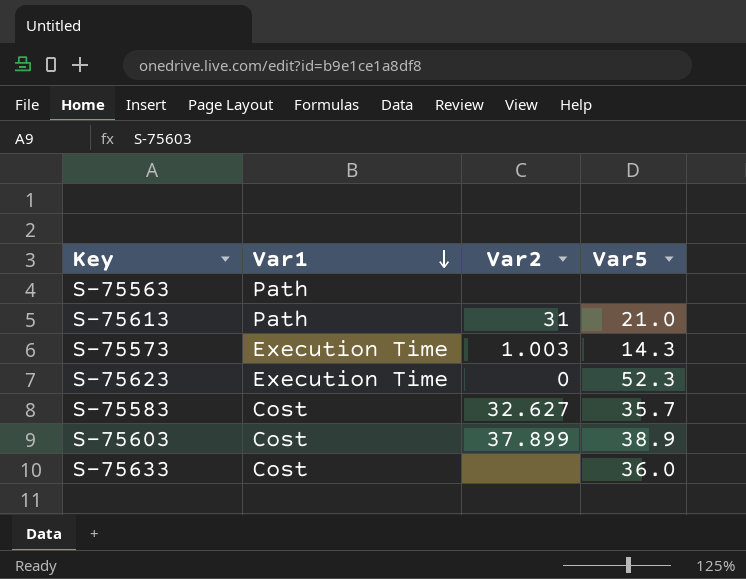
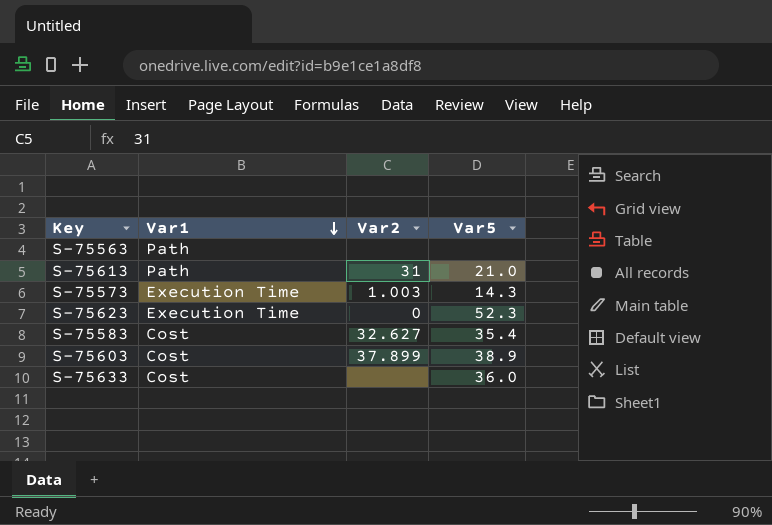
S-75583 | Var5: 35.7 -> 35.4

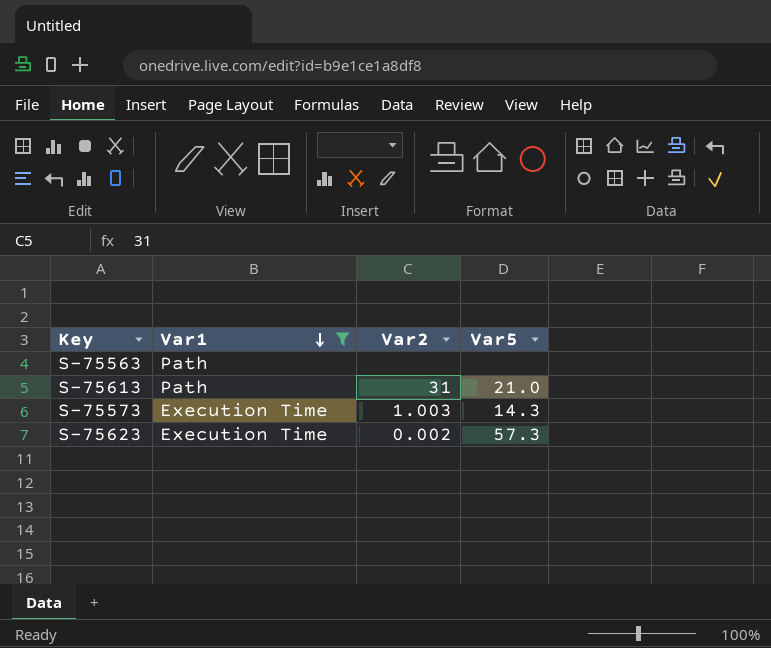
filter: none -> Var1 != Cost
S-75623 | Var2: 0 -> 0.002
S-75623 | Var5: 52.3 -> 57.3

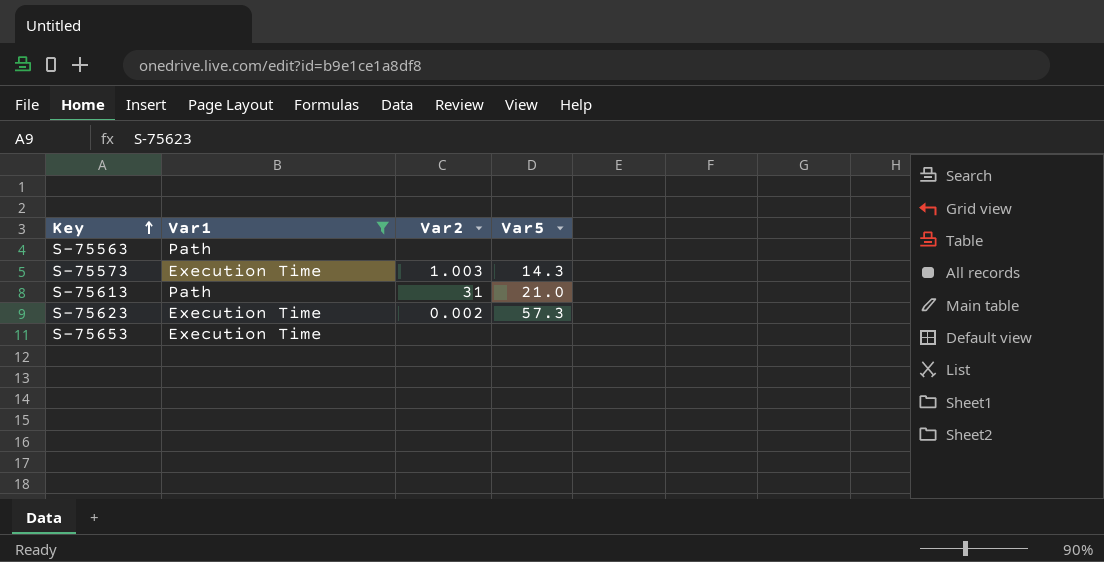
row order: Var1 descending -> Key ascending
row S-75653: none -> Execution Time | none | none

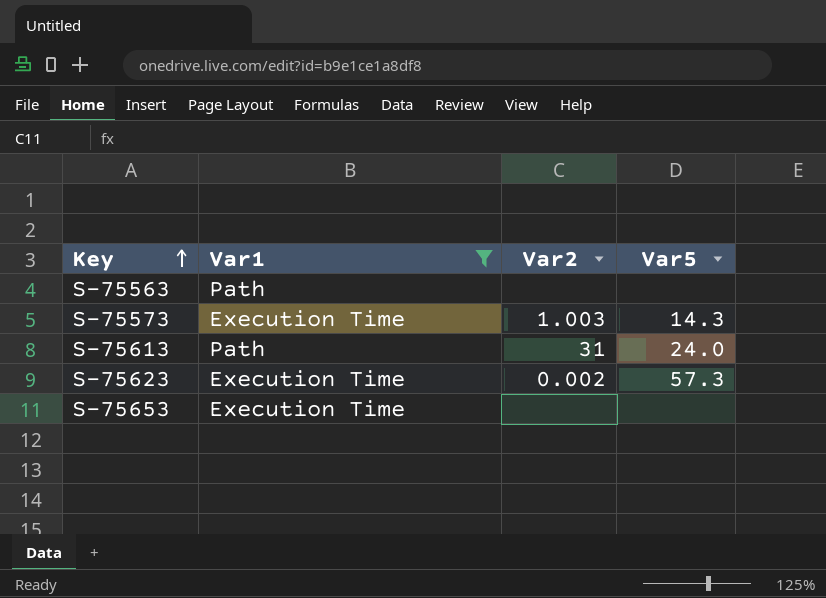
S-75613 | Var5: 21.0 -> 24.0

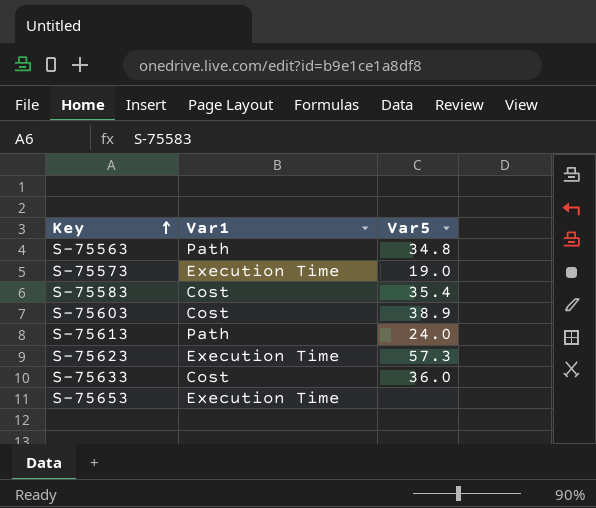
filter: Var1 != Cost -> none
column Var2 | position: 3 -> none
S-75563 | Var5: none -> 34.8
S-75573 | Var5: 14.3 -> 19.0

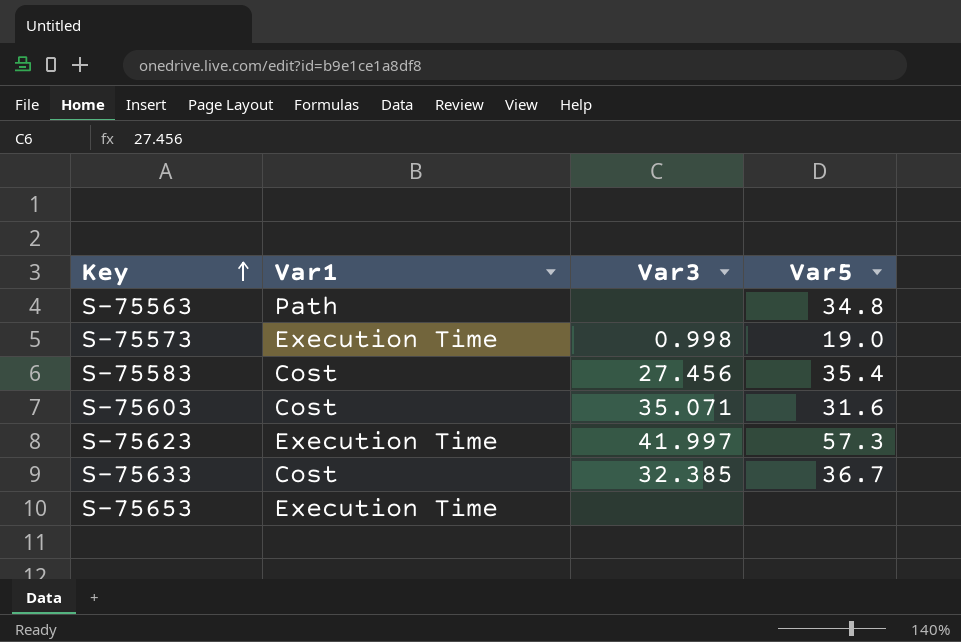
column Var3 | position: none -> 3
row S-75613: Path | 24.0 -> none
S-75603 | Var5: 38.9 -> 31.6
S-75633 | Var5: 36.0 -> 36.7

